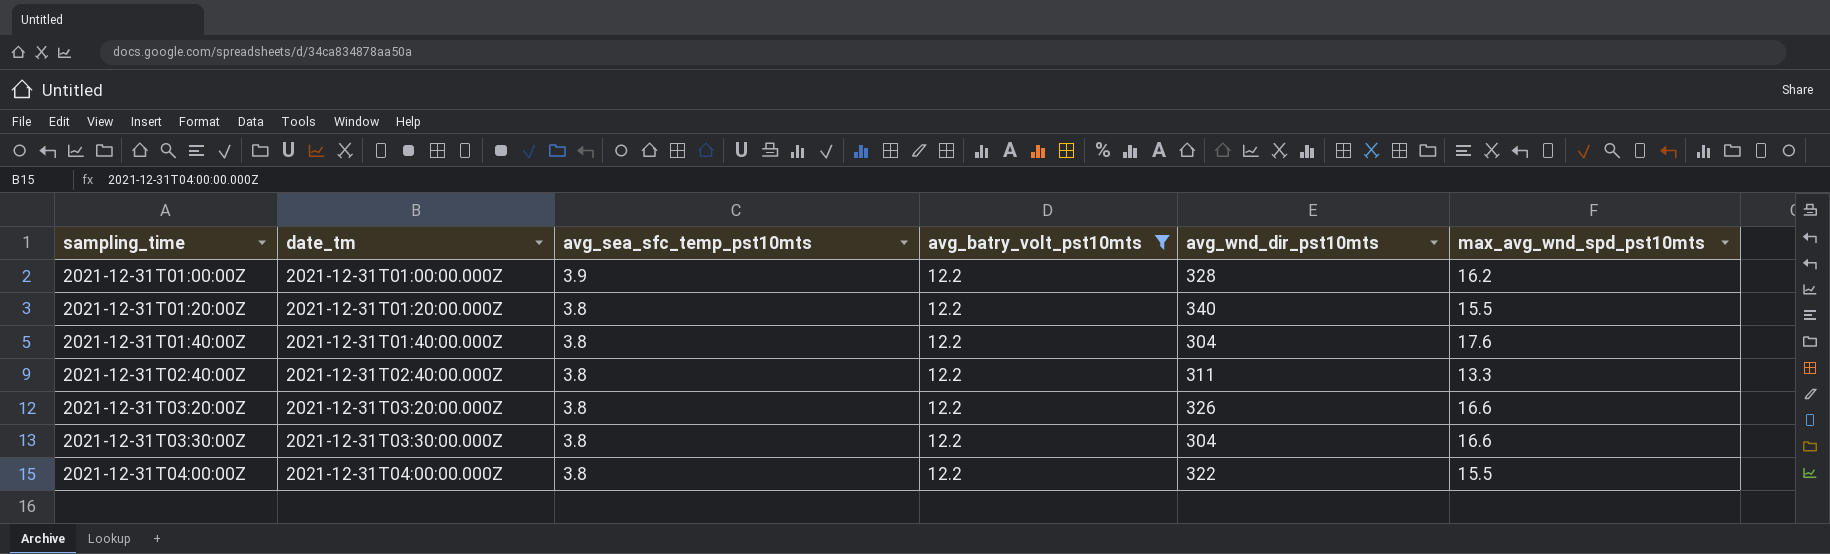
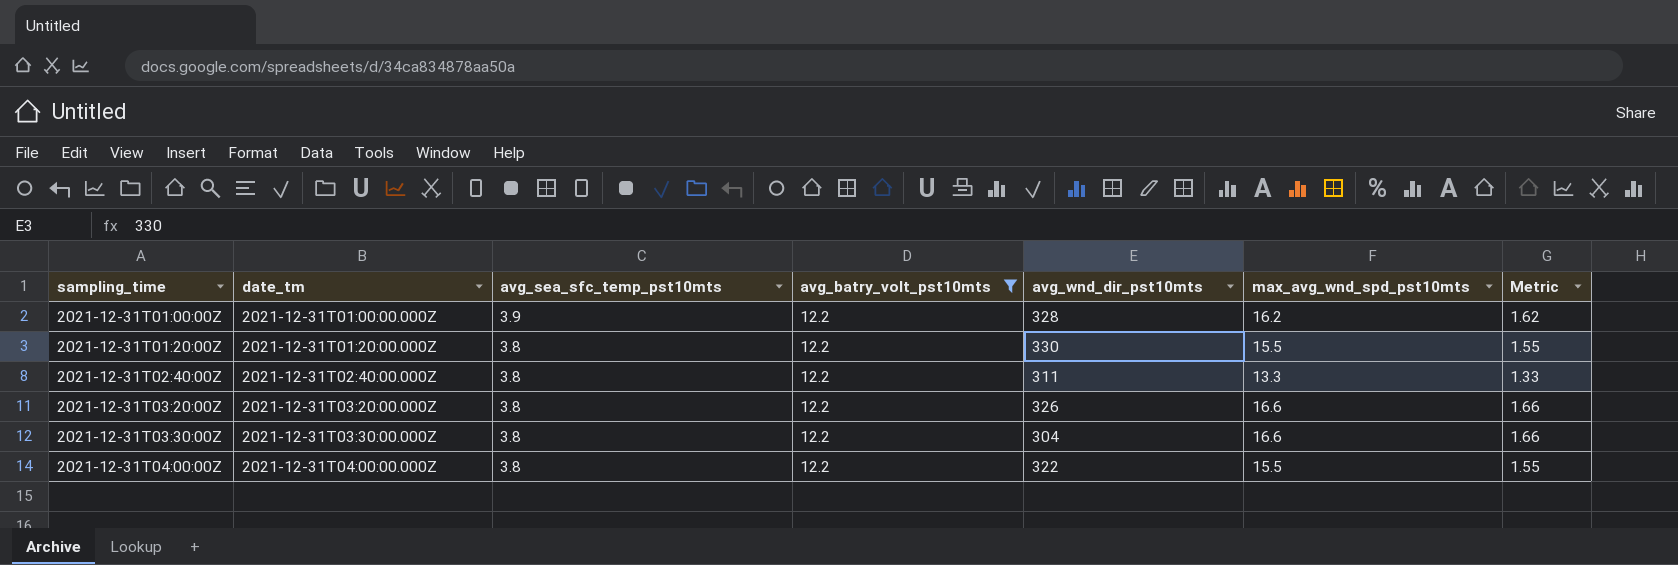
column Metric | formula: none -> [max_avg_wnd_spd_pst10mts] * 0.1
row 2021-12-31T01:40:00Z: 2021-12-31T01:40:00.000Z | 3.8 | 12.2 | 304 | 17.6 -> none
2021-12-31T01:20:00Z | avg_wnd_dir_pst10mts: 340 -> 330

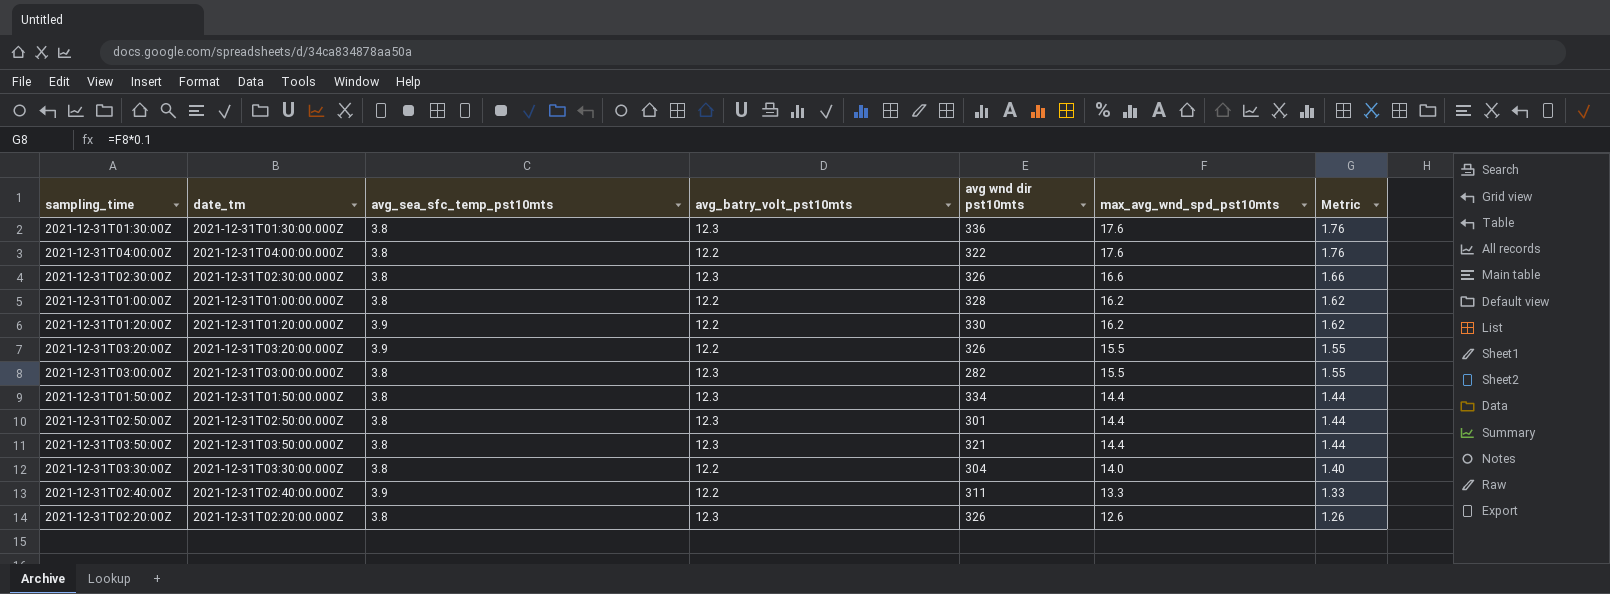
filter: avg_batry_volt_pst10mts = 12.2 -> none
row order: sampling_time ascending -> max_avg_wnd_spd_pst10mts descending
column name: avg_wnd_dir_pst10mts -> avg wnd dir pst10mts
2021-12-31T04:00:00Z | max_avg_wnd_spd_pst10mts: 15.5 -> 17.6
2021-12-31T04:00:00Z | Metric: 1.55 -> 1.76
2021-12-31T01:00:00Z | avg_sea_sfc_temp_pst10mts: 3.9 -> 3.8
2021-12-31T01:20:00Z | avg_sea_sfc_temp_pst10mts: 3.8 -> 3.9
2021-12-31T01:20:00Z | max_avg_wnd_spd_pst10mts: 15.5 -> 16.2
2021-12-31T01:20:00Z | Metric: 1.55 -> 1.62
2021-12-31T03:20:00Z | avg_sea_sfc_temp_pst10mts: 3.8 -> 3.9
2021-12-31T03:20:00Z | max_avg_wnd_spd_pst10mts: 16.6 -> 15.5
2021-12-31T03:20:00Z | Metric: 1.66 -> 1.55
2021-12-31T03:30:00Z | max_avg_wnd_spd_pst10mts: 16.6 -> 14.0
2021-12-31T03:30:00Z | Metric: 1.66 -> 1.40
2021-12-31T02:40:00Z | avg_sea_sfc_temp_pst10mts: 3.8 -> 3.9

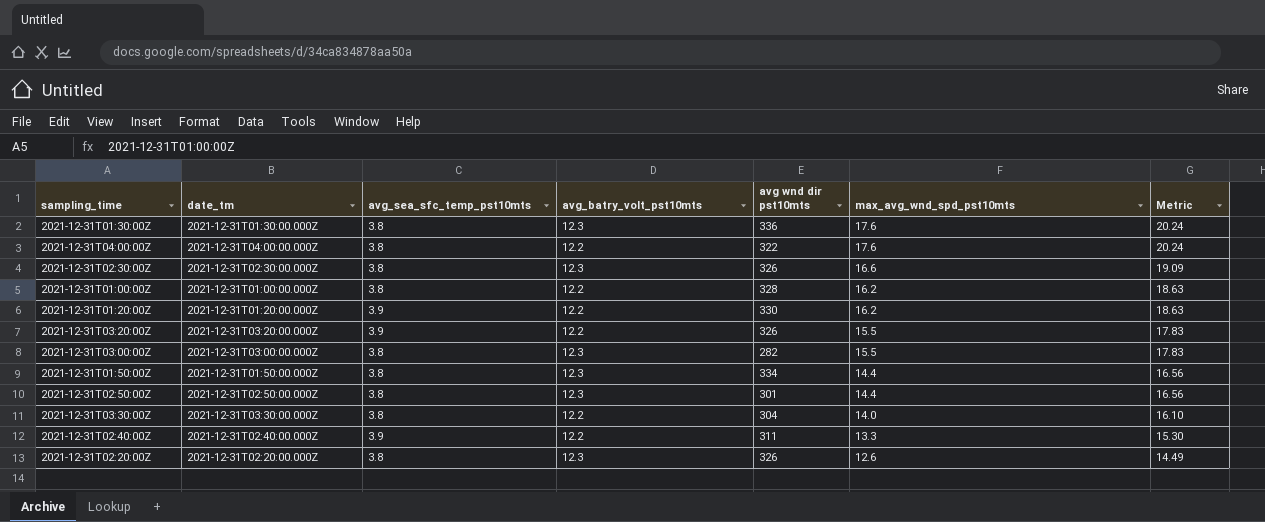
column Metric | formula: [max_avg_wnd_spd_pst10mts] * 0.1 -> [max_avg_wnd_spd_pst10mts] * 1.15
row 2021-12-31T03:50:00Z: 2021-12-31T03:50:00.000Z | 3.8 | 12.3 | 321 | 14.4 | 1.44 -> none

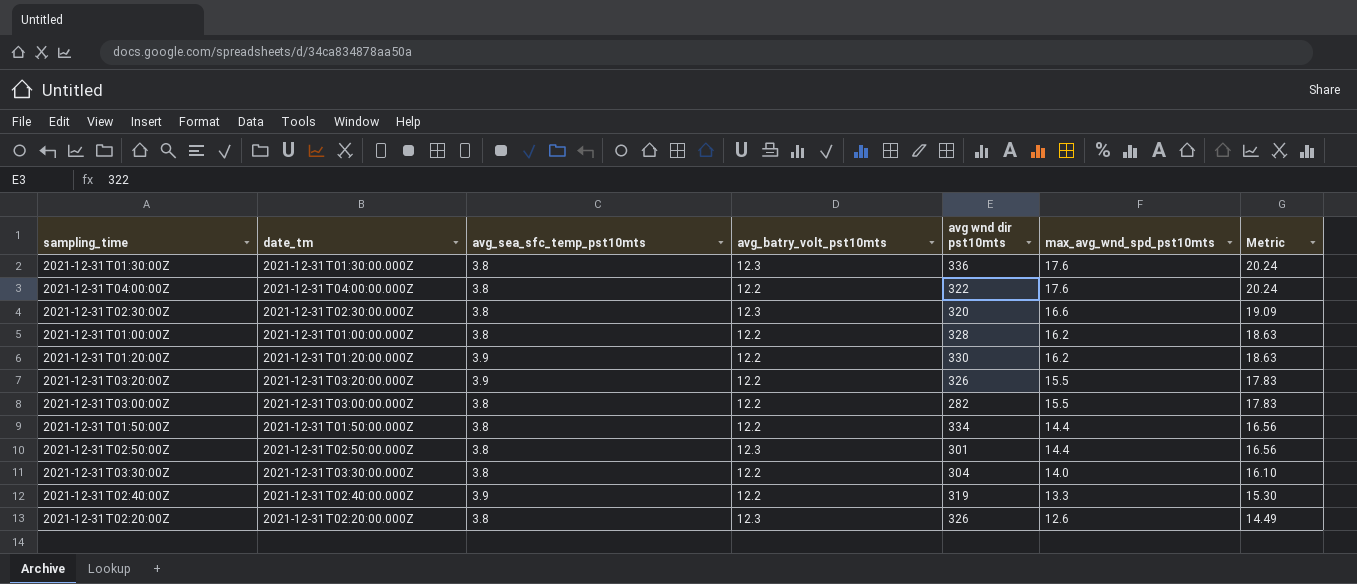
2021-12-31T02:30:00Z | avg wnd dir pst10mts: 326 -> 320
2021-12-31T03:00:00Z | avg_batry_volt_pst10mts: 12.3 -> 12.2
2021-12-31T01:50:00Z | avg_batry_volt_pst10mts: 12.3 -> 12.2
2021-12-31T02:40:00Z | avg wnd dir pst10mts: 311 -> 319

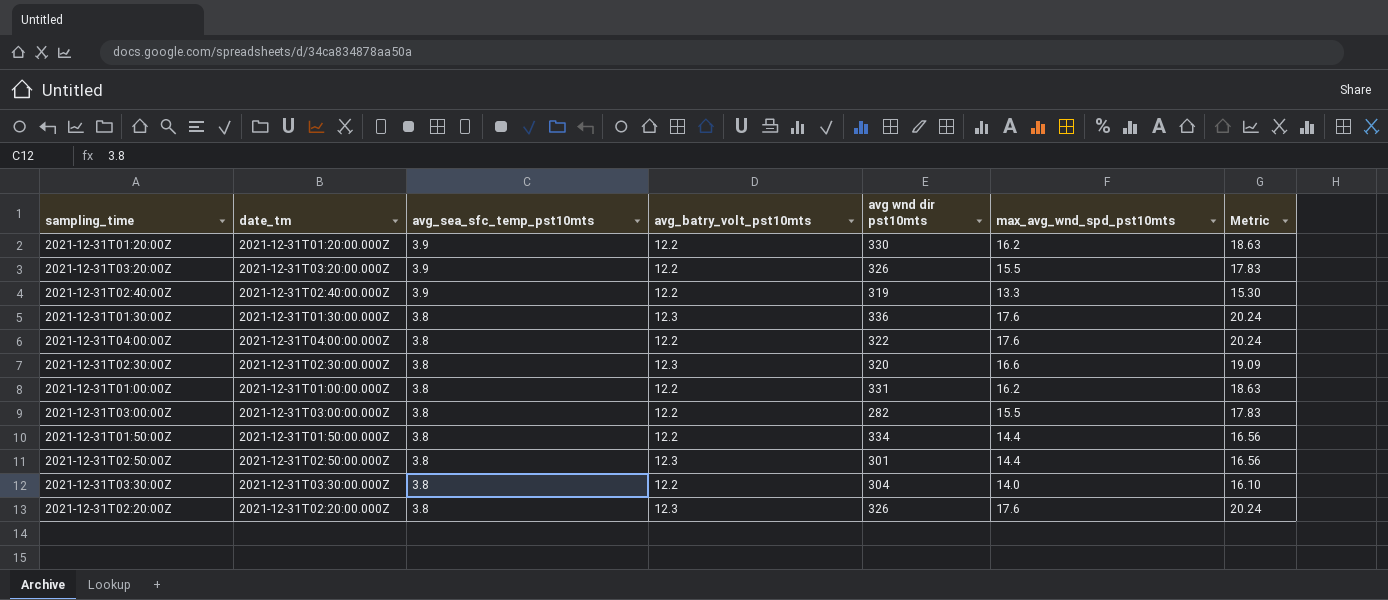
row order: max_avg_wnd_spd_pst10mts descending -> avg_sea_sfc_temp_pst10mts descending
2021-12-31T01:00:00Z | avg wnd dir pst10mts: 328 -> 331
2021-12-31T02:20:00Z | max_avg_wnd_spd_pst10mts: 12.6 -> 17.6
2021-12-31T02:20:00Z | Metric: 14.49 -> 20.24

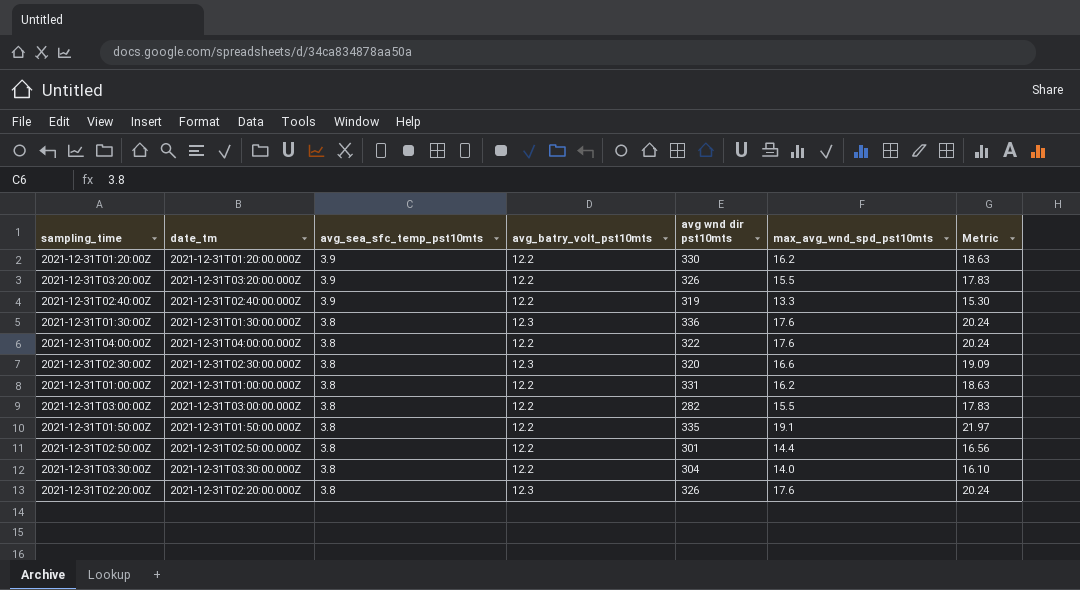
2021-12-31T01:50:00Z | avg wnd dir pst10mts: 334 -> 335
2021-12-31T01:50:00Z | max_avg_wnd_spd_pst10mts: 14.4 -> 19.1
2021-12-31T01:50:00Z | Metric: 16.56 -> 21.97
2021-12-31T02:50:00Z | avg_batry_volt_pst10mts: 12.3 -> 12.2

